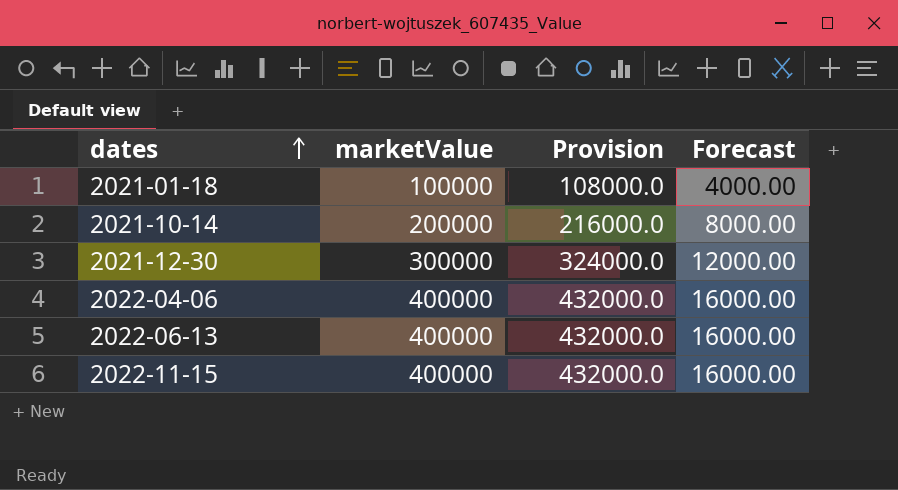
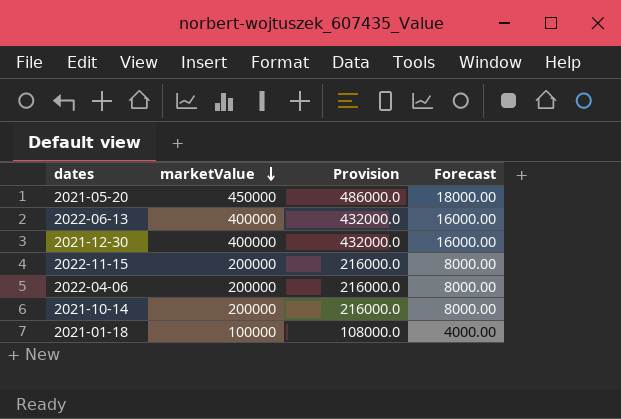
row order: dates ascending -> marketValue descending
row 2021-05-20: none -> 450000 | 486000.0 | 18000.00
2021-12-30 | marketValue: 300000 -> 400000
2021-12-30 | Provision: 324000.0 -> 432000.0
2021-12-30 | Forecast: 12000.00 -> 16000.00
2022-11-15 | marketValue: 400000 -> 200000
2022-11-15 | Provision: 432000.0 -> 216000.0
2022-11-15 | Forecast: 16000.00 -> 8000.00
2022-04-06 | marketValue: 400000 -> 200000
2022-04-06 | Provision: 432000.0 -> 216000.0
2022-04-06 | Forecast: 16000.00 -> 8000.00

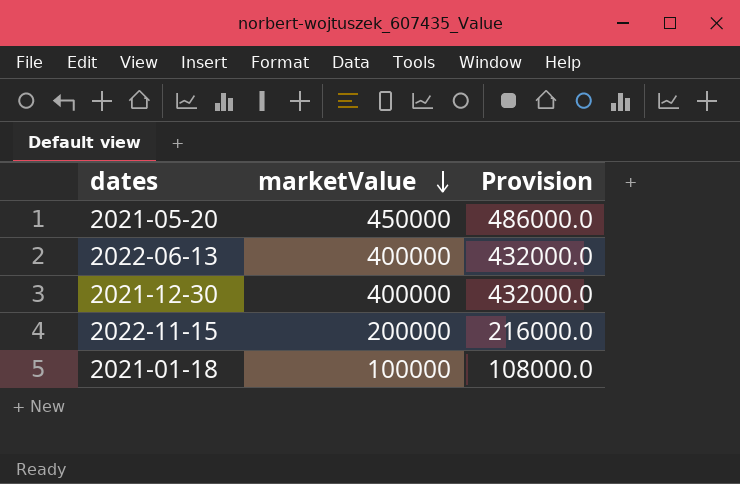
column Forecast | formula: [marketValue] * 0.04 -> none
row 2022-04-06: 200000 | 216000.0 | 8000.00 -> none
row 2021-10-14: 200000 | 216000.0 | 8000.00 -> none

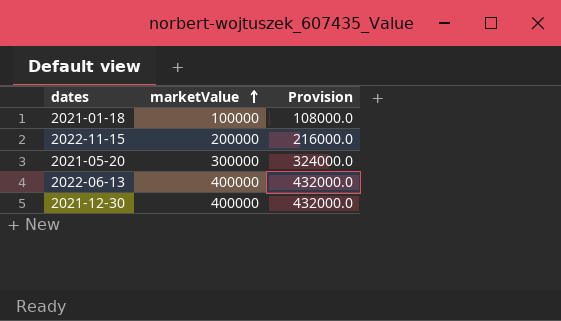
row order: marketValue descending -> marketValue ascending
2021-05-20 | marketValue: 450000 -> 300000
2021-05-20 | Provision: 486000.0 -> 324000.0

